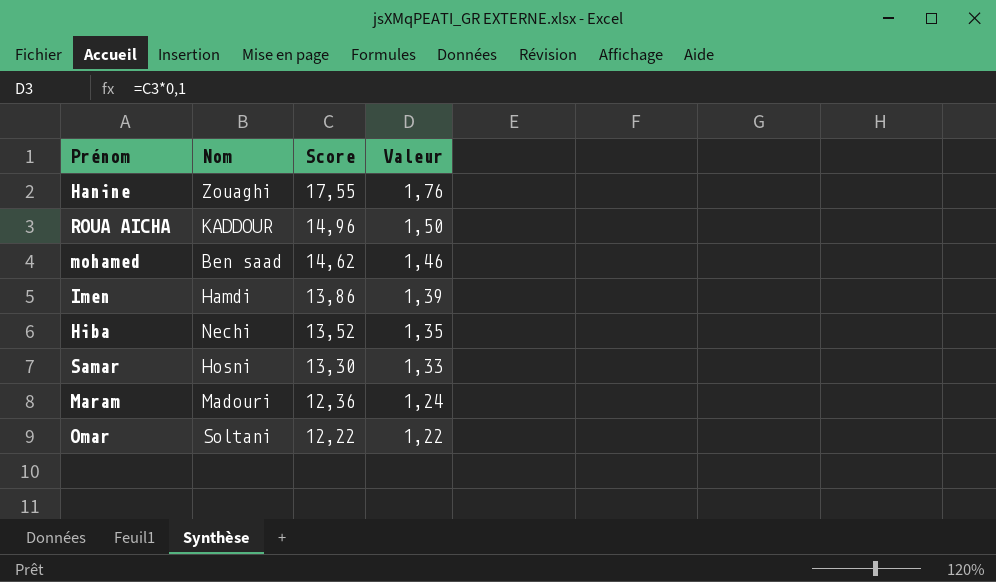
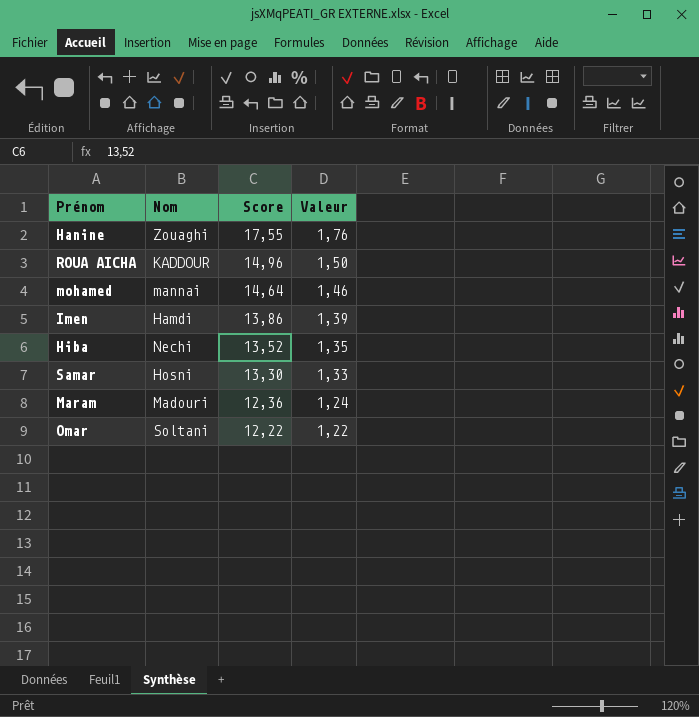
mohamed | Nom: Ben saad -> mannai
mohamed | Score: 14,62 -> 14,64

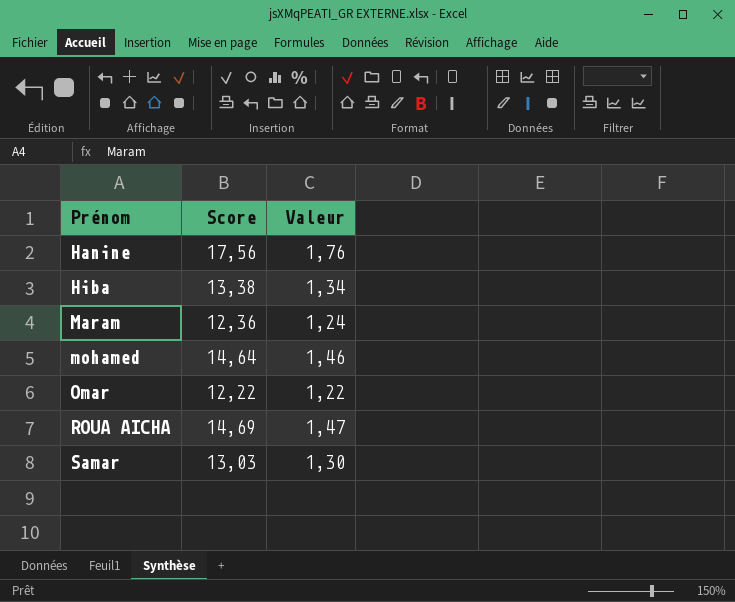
row order: Score descending -> Prénom ascending
column Nom | position: 2 -> none
row Imen: Hamdi | 13,86 | 1,39 -> none
Hanine | Score: 17,55 -> 17,56
Hiba | Score: 13,52 -> 13,38
Hiba | Valeur: 1,35 -> 1,34
ROUA AICHA | Score: 14,96 -> 14,69
ROUA AICHA | Valeur: 1,50 -> 1,47
Samar | Score: 13,30 -> 13,03
Samar | Valeur: 1,33 -> 1,30

